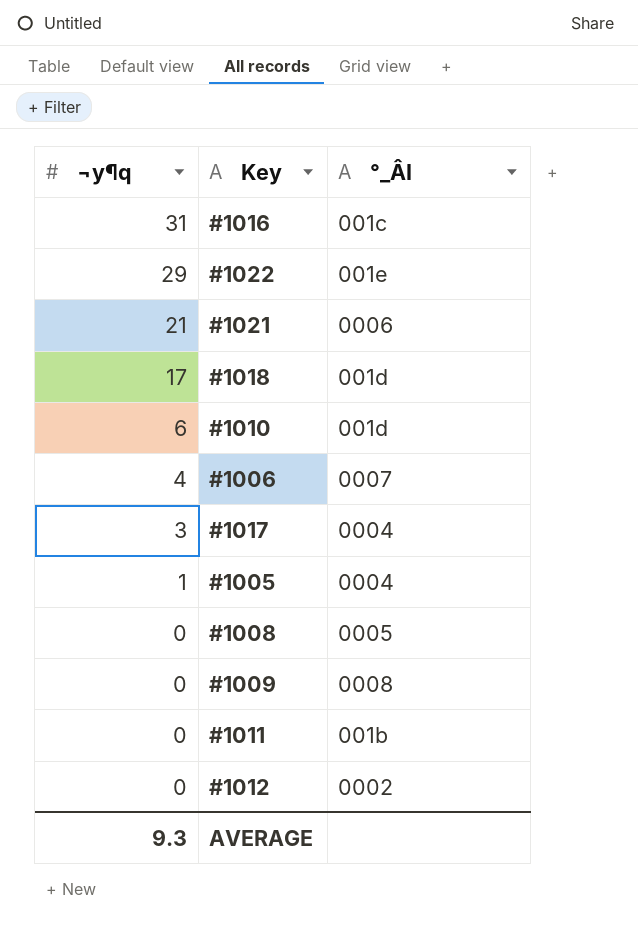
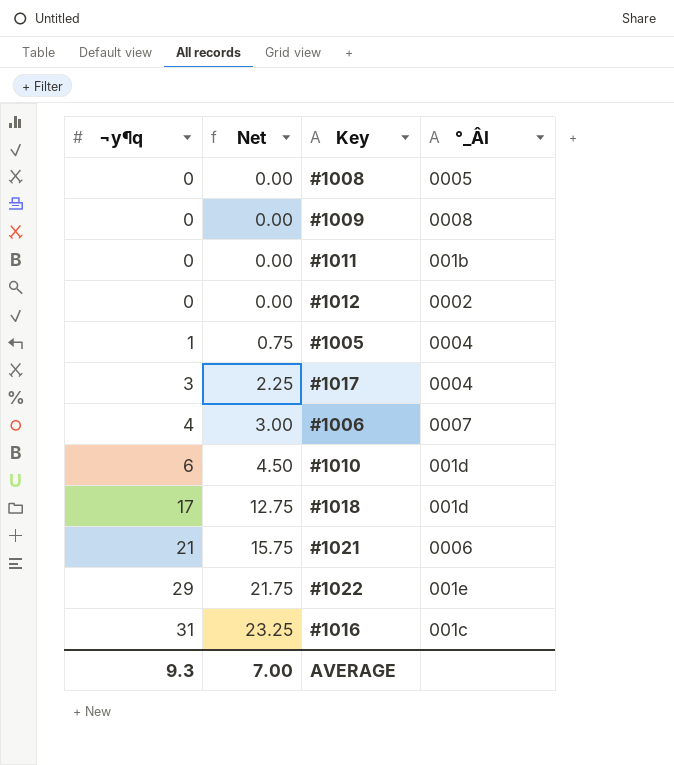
row order: ¬y¶q descending -> ¬y¶q ascending
column Net | formula: none -> [¬y¶q] * 0.75

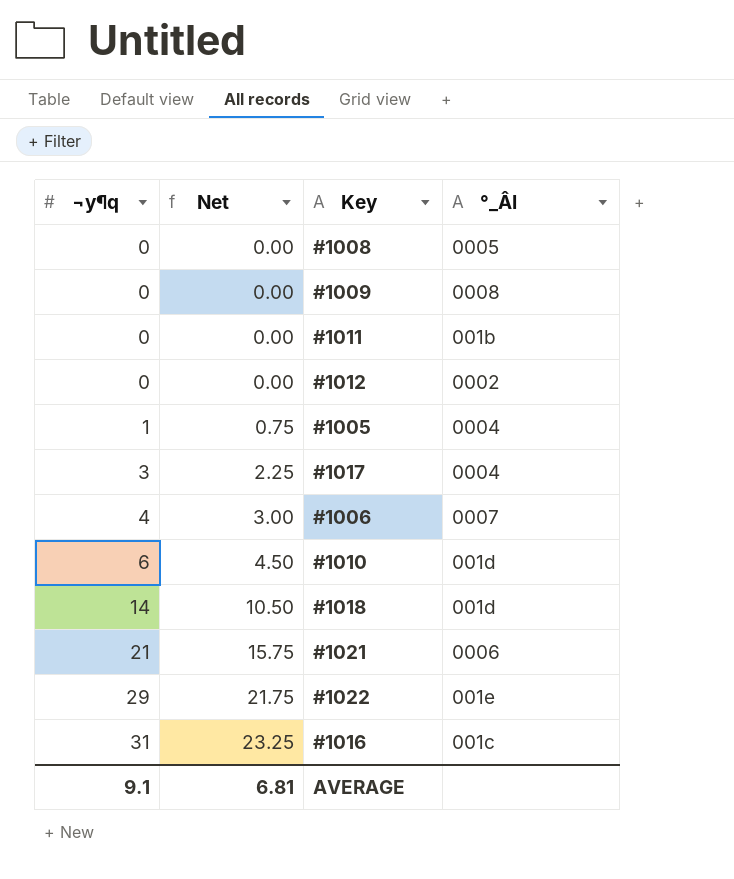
#1018 | ¬y¶q: 17 -> 14
#1018 | Net: 12.75 -> 10.50
AVERAGE | ¬y¶q: 9.3 -> 9.1
AVERAGE | Net: 7.00 -> 6.81

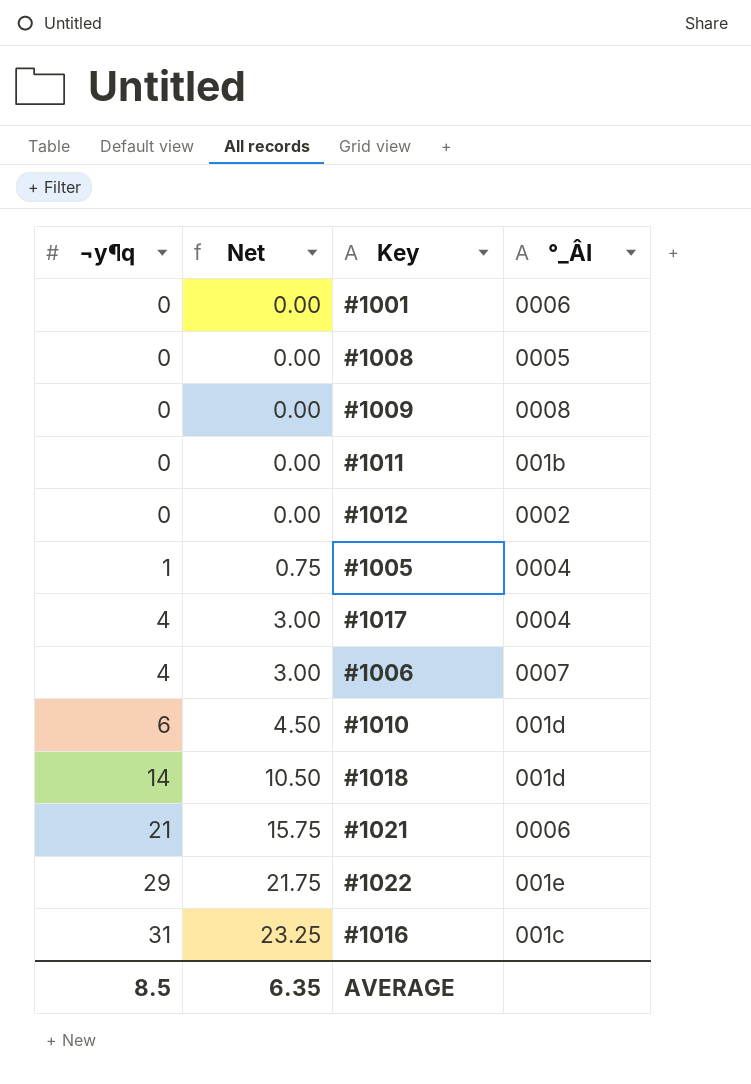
row #1001: none -> 0 | 0.00 | 0006
#1017 | ¬y¶q: 3 -> 4
#1017 | Net: 2.25 -> 3.00
AVERAGE | ¬y¶q: 9.1 -> 8.5
AVERAGE | Net: 6.81 -> 6.35

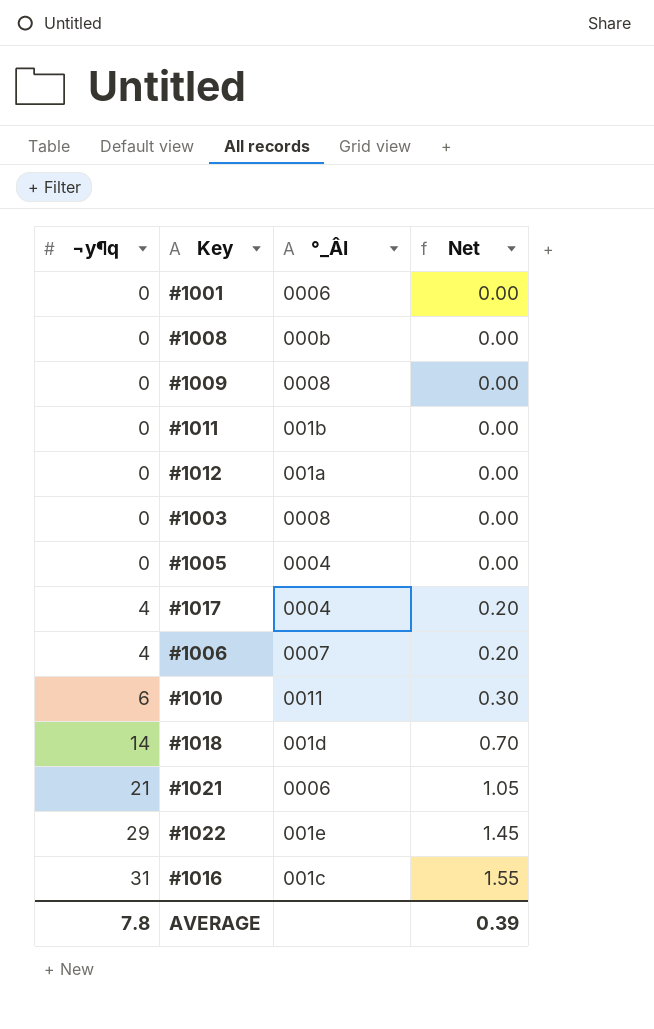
column Net | formula: [¬y¶q] * 0.75 -> [¬y¶q] * 0.05
column Net | position: 2 -> 4
#1008 | °_ÂI: 0005 -> 000b
#1012 | °_ÂI: 0002 -> 001a
row #1003: none -> 0 | 0008 | 0.00
#1005 | ¬y¶q: 1 -> 0
#1010 | °_ÂI: 001d -> 0011
AVERAGE | ¬y¶q: 8.5 -> 7.8
AVERAGE | Net: 6.35 -> 0.39

